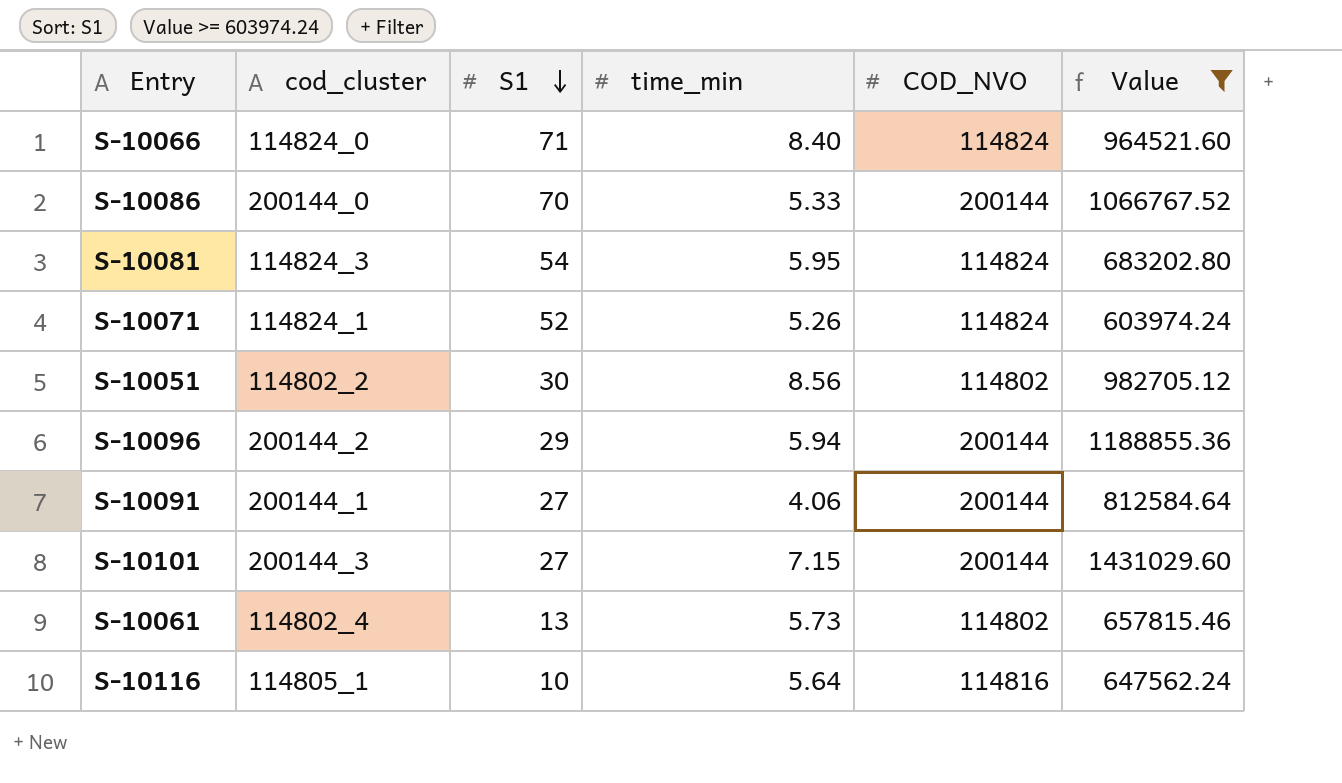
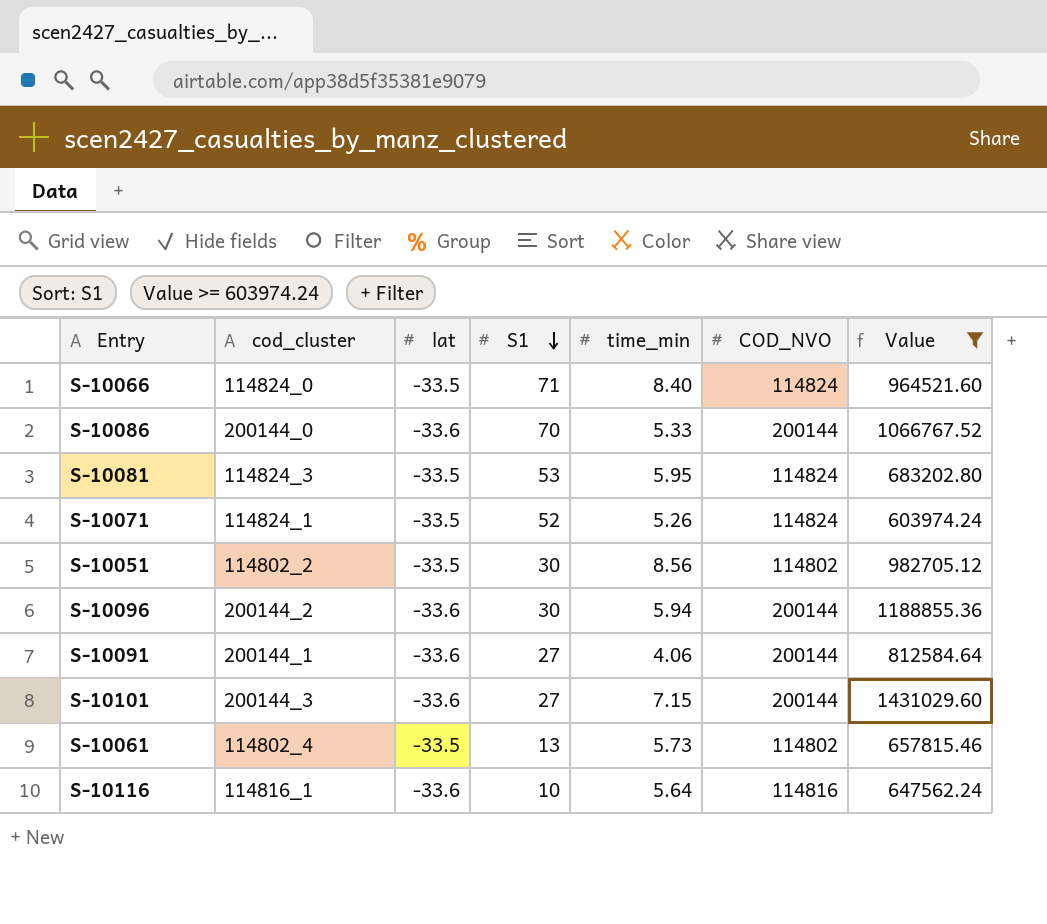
column lat | position: none -> 3
S-10081 | S1: 54 -> 53
S-10096 | S1: 29 -> 30
S-10116 | cod_cluster: 114805_1 -> 114816_1

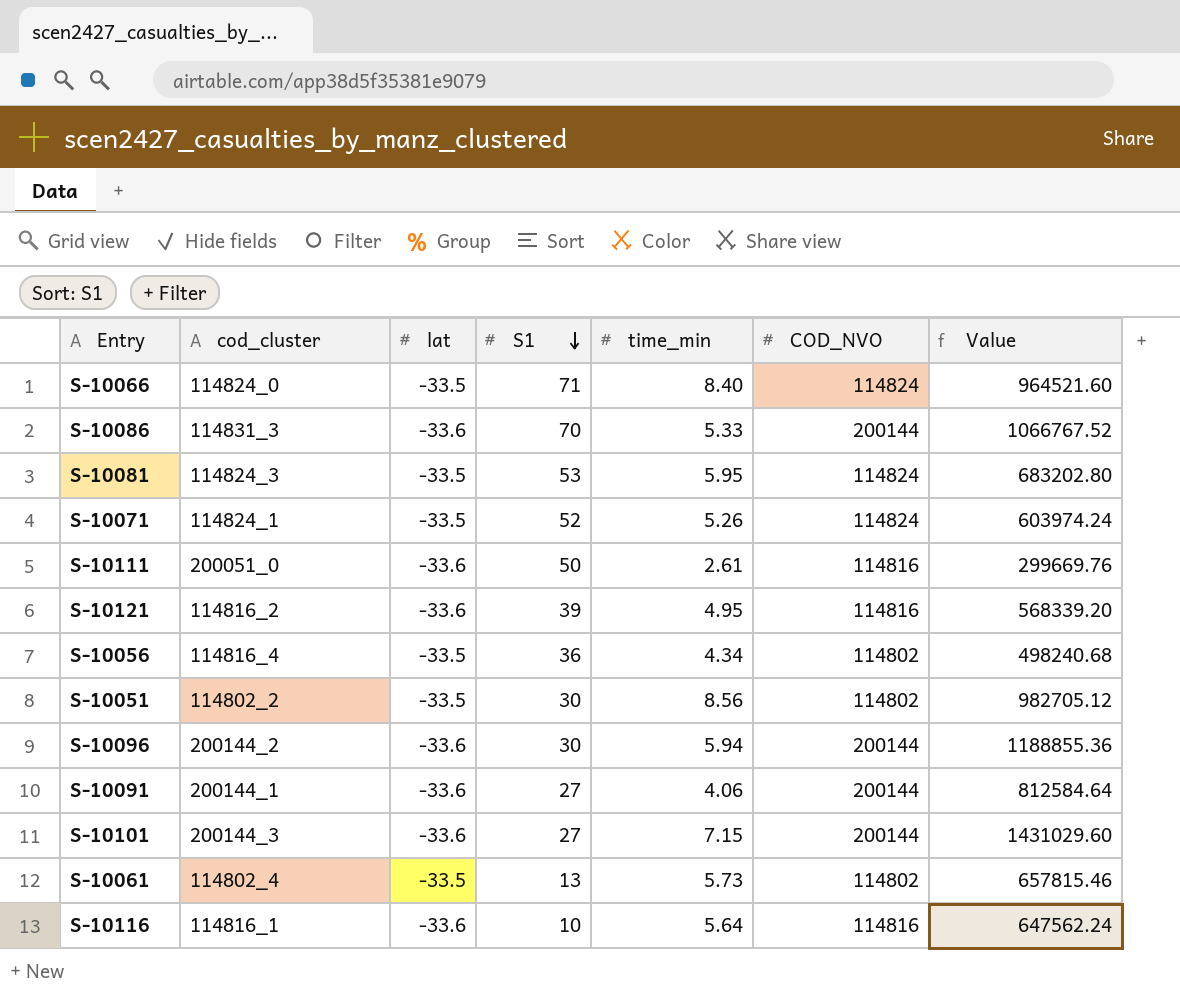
filter: Value >= 603974.24 -> none
S-10086 | cod_cluster: 200144_0 -> 114831_3

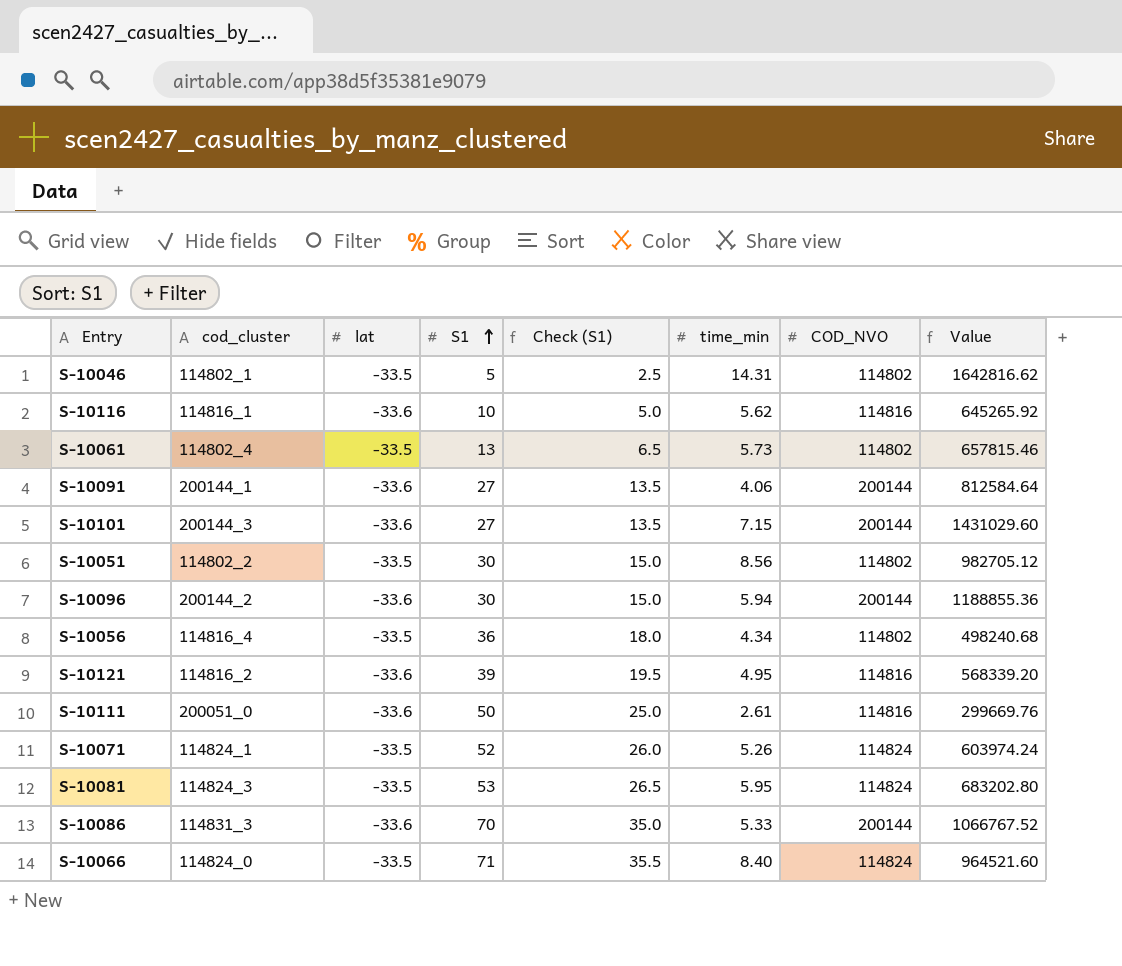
row order: S1 descending -> S1 ascending
column Check (S1) | formula: none -> [S1] * 0.5
row S-10046: none -> 114802_1 | -33.5 | 5 | 2.5 | 14.31 | 114802 | 1642816.62
S-10116 | time_min: 5.64 -> 5.62
S-10116 | Value: 647562.24 -> 645265.92

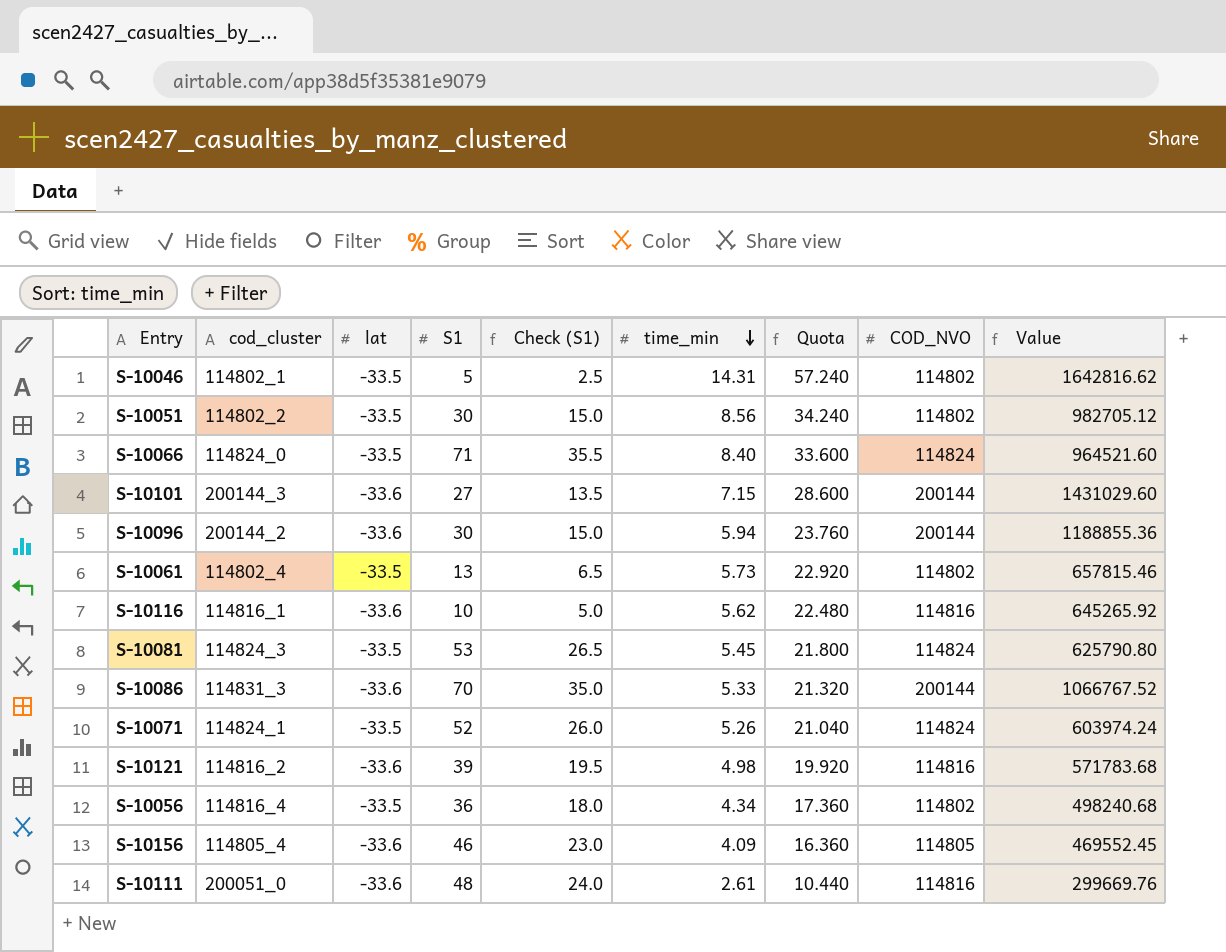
row order: S1 ascending -> time_min descending
column Quota | formula: none -> [time_min] * 4
row S-10091: 200144_1 | -33.6 | 27 | 13.5 | 4.06 | 200144 | 812584.64 -> none
S-10081 | time_min: 5.95 -> 5.45
S-10081 | Value: 683202.80 -> 625790.80
S-10121 | time_min: 4.95 -> 4.98
S-10121 | Value: 568339.20 -> 571783.68
row S-10156: none -> 114805_4 | -33.6 | 46 | 23.0 | 4.09 | 16.360 | 114805 | 469552.45
S-10111 | S1: 50 -> 48
S-10111 | Check (S1): 25.0 -> 24.0

